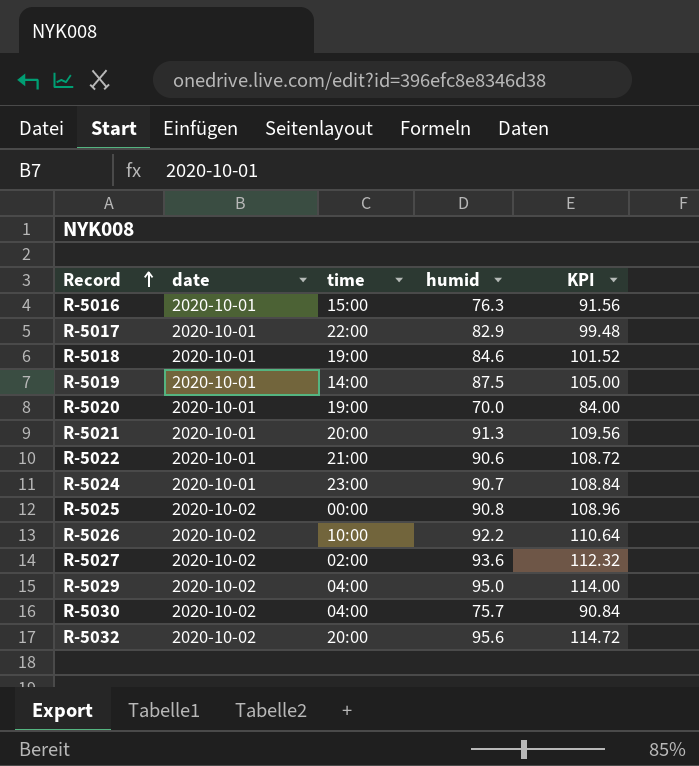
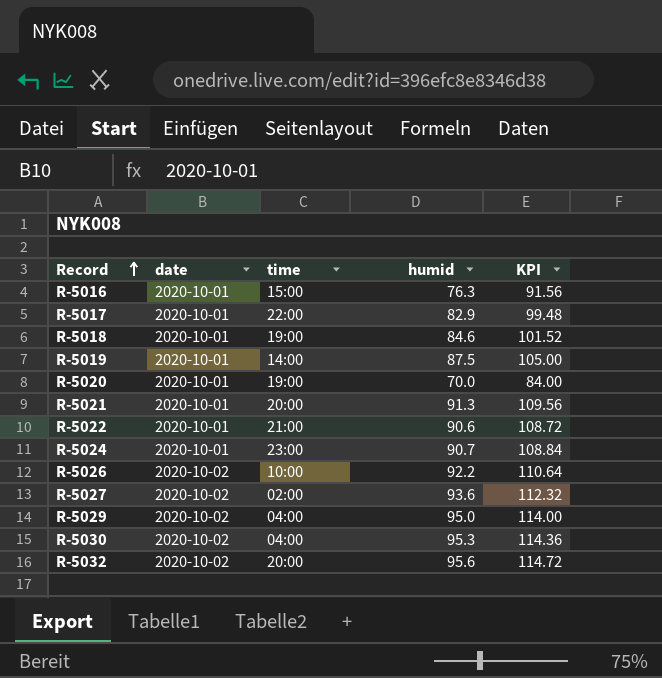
row R-5025: 2020-10-02 | 00:00 | 90.8 | 108.96 -> none
R-5030 | humid: 75.7 -> 95.3
R-5030 | KPI: 90.84 -> 114.36

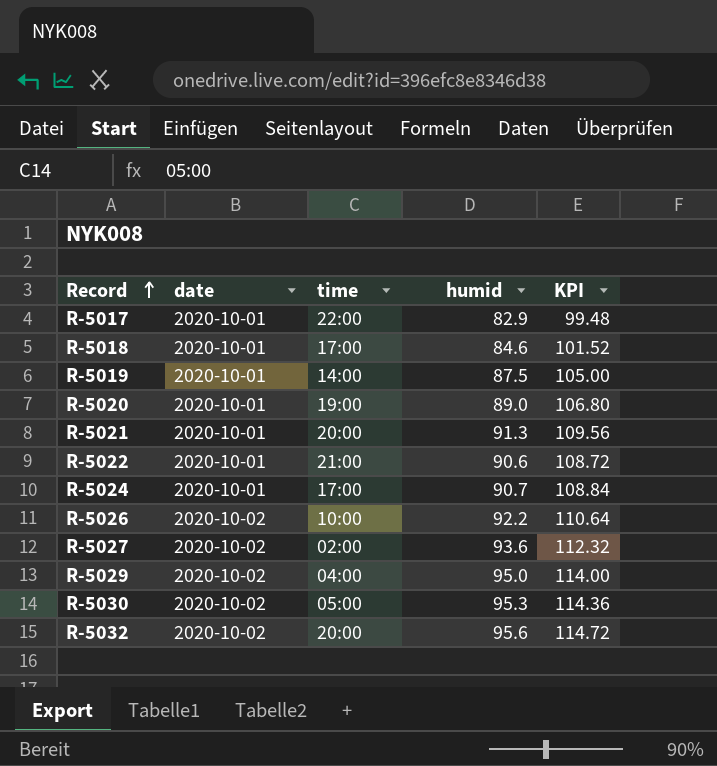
row R-5016: 2020-10-01 | 15:00 | 76.3 | 91.56 -> none
R-5018 | time: 19:00 -> 17:00
R-5020 | humid: 70.0 -> 89.0
R-5020 | KPI: 84.00 -> 106.80
R-5024 | time: 23:00 -> 17:00
R-5030 | time: 04:00 -> 05:00

